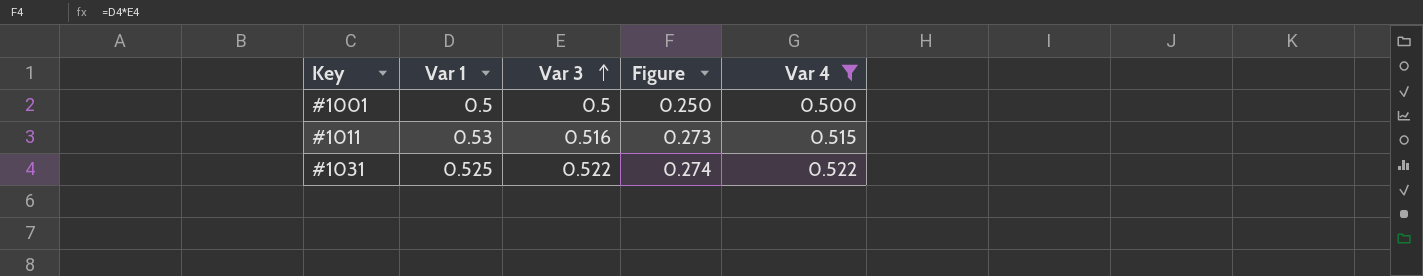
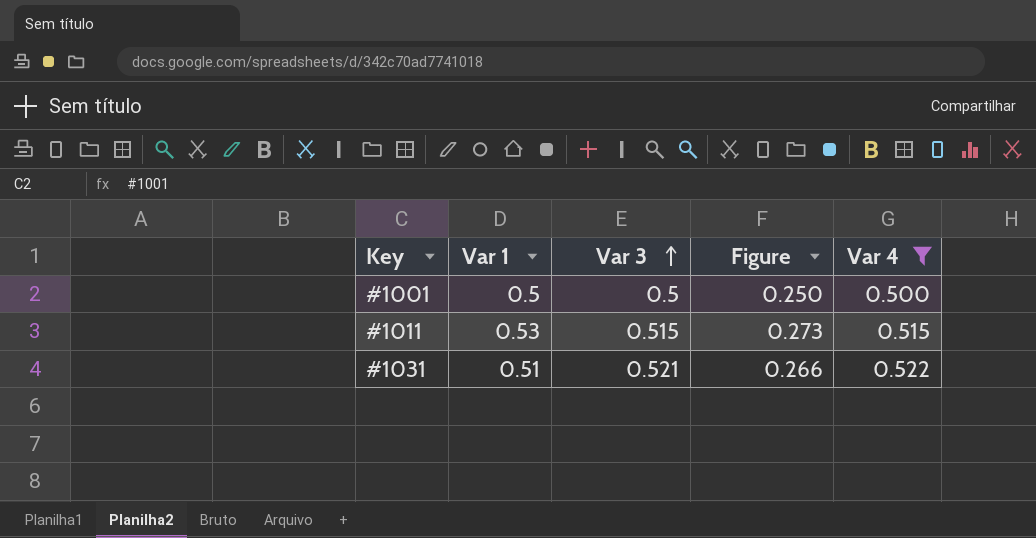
#1011 | Var 3: 0.516 -> 0.515
#1031 | Var 1: 0.525 -> 0.51
#1031 | Var 3: 0.522 -> 0.521
#1031 | Figure: 0.274 -> 0.266

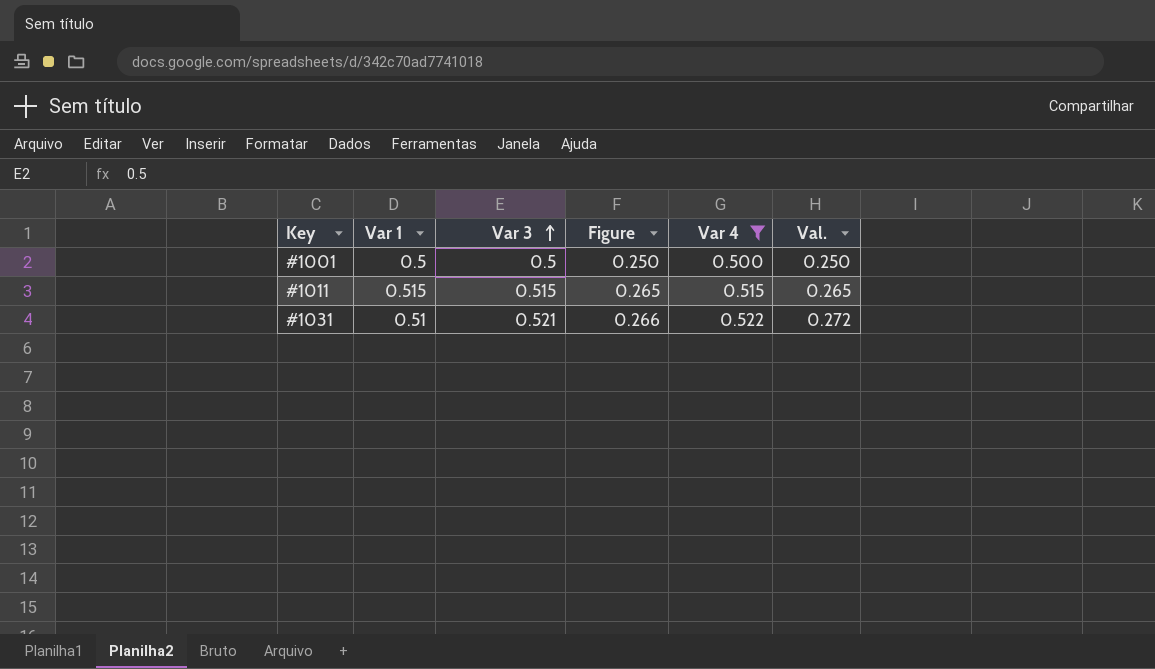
column Val. | formula: none -> [Var 3] * [Var 4]
#1011 | Var 1: 0.53 -> 0.515
#1011 | Figure: 0.273 -> 0.265

